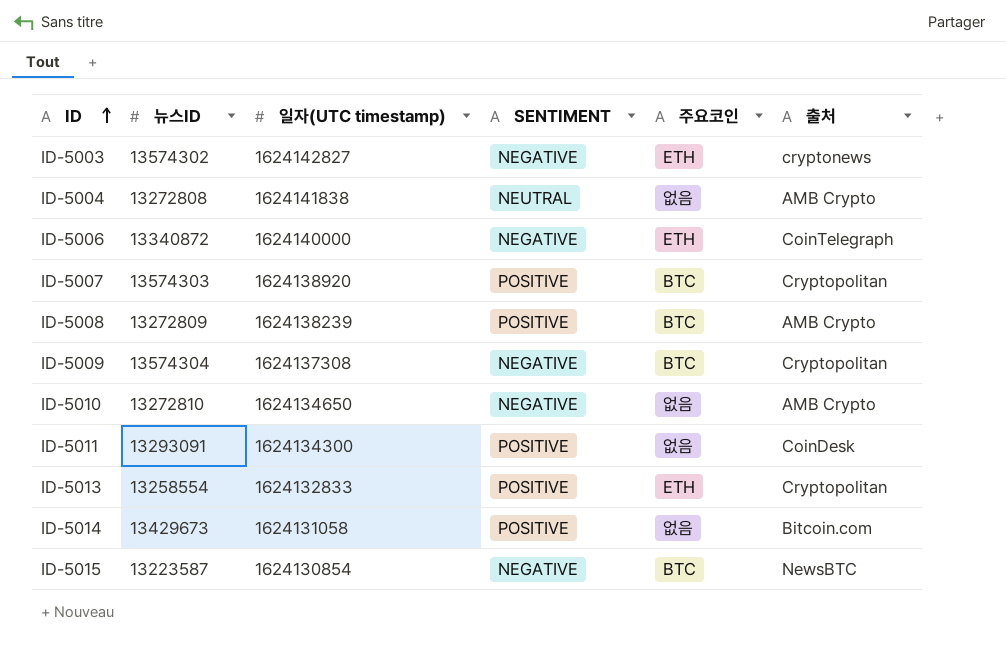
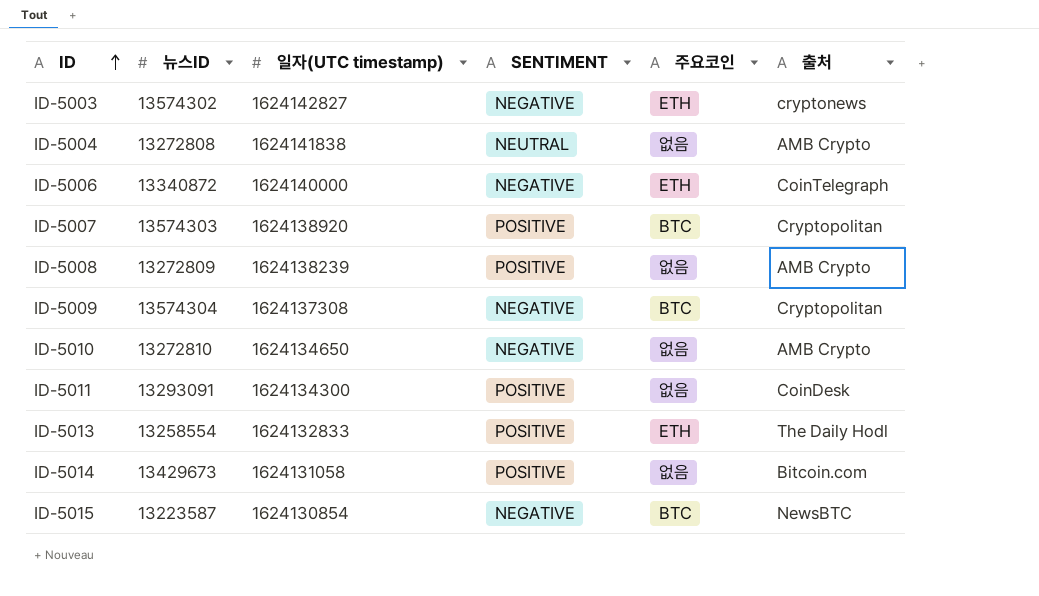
ID-5008 | 주요코인: BTC -> 없음
ID-5013 | 출처: Cryptopolitan -> The Daily Hodl

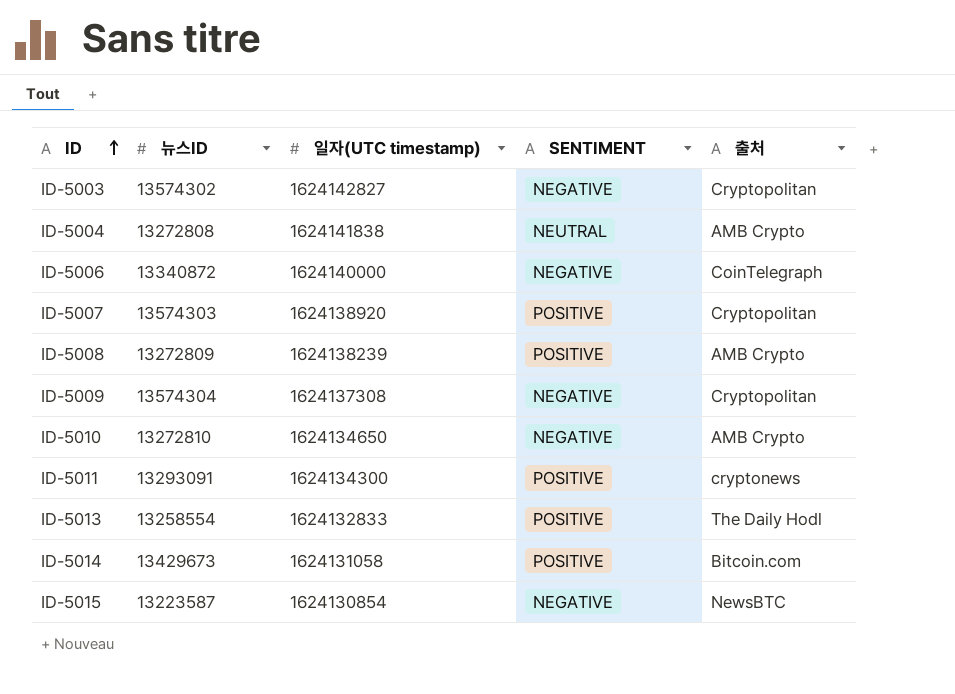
column 주요코인 | position: 5 -> none
ID-5003 | 출처: cryptonews -> Cryptopolitan
ID-5011 | 출처: CoinDesk -> cryptonews

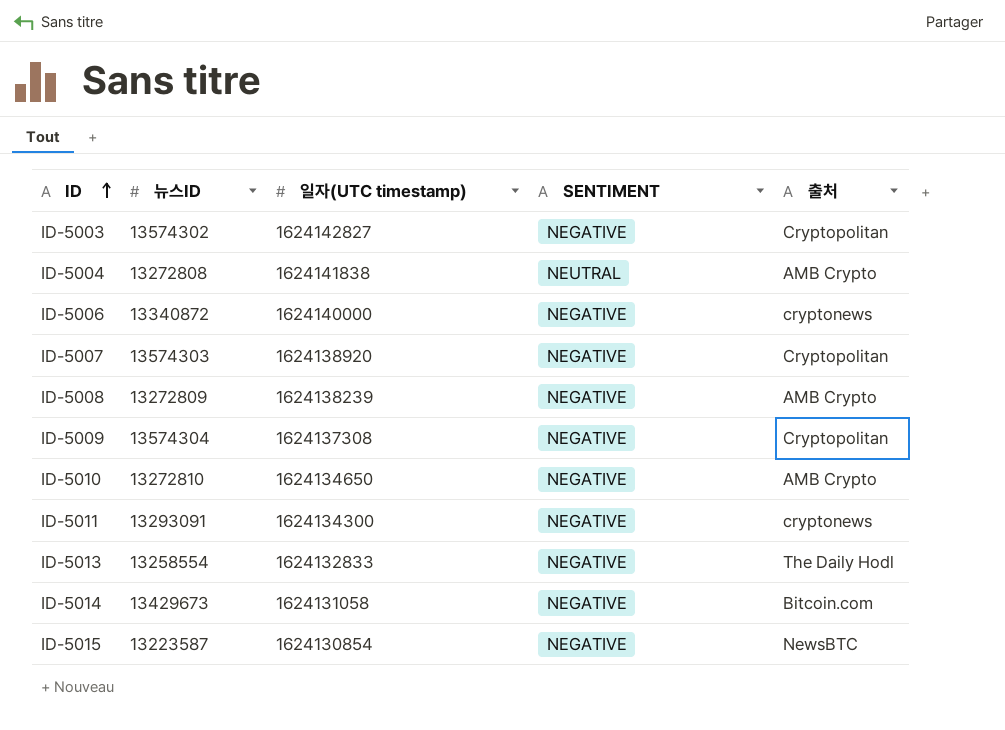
ID-5006 | 출처: CoinTelegraph -> cryptonews
ID-5007 | SENTIMENT: POSITIVE -> NEGATIVE
ID-5008 | SENTIMENT: POSITIVE -> NEGATIVE
ID-5011 | SENTIMENT: POSITIVE -> NEGATIVE
ID-5013 | SENTIMENT: POSITIVE -> NEGATIVE
ID-5014 | SENTIMENT: POSITIVE -> NEGATIVE

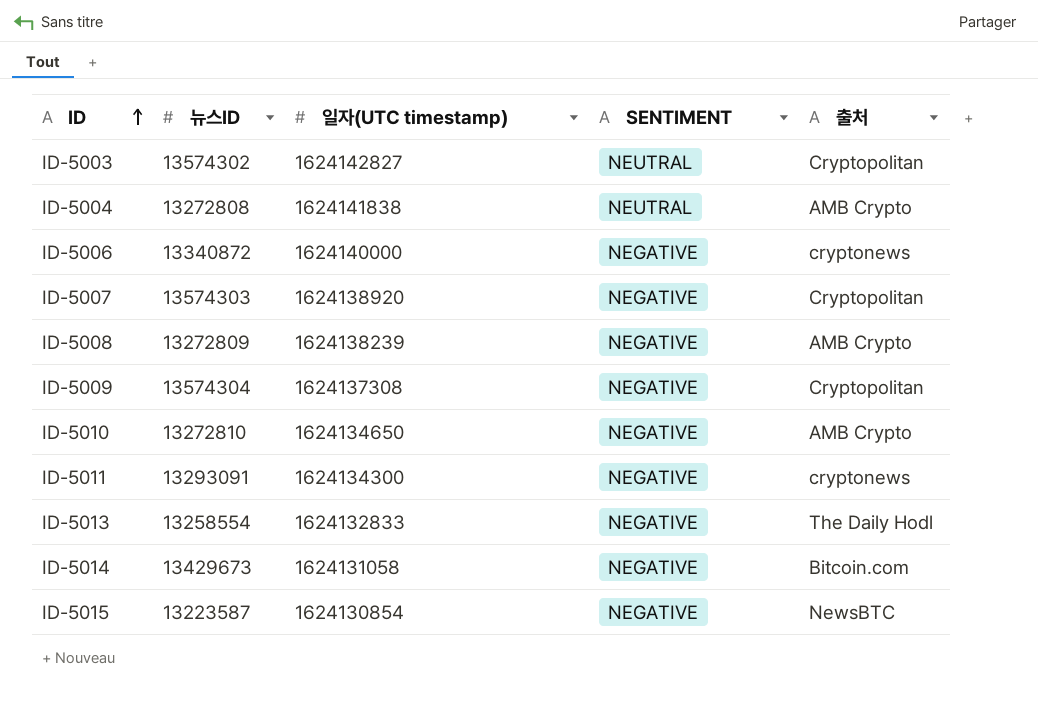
ID-5003 | SENTIMENT: NEGATIVE -> NEUTRAL

